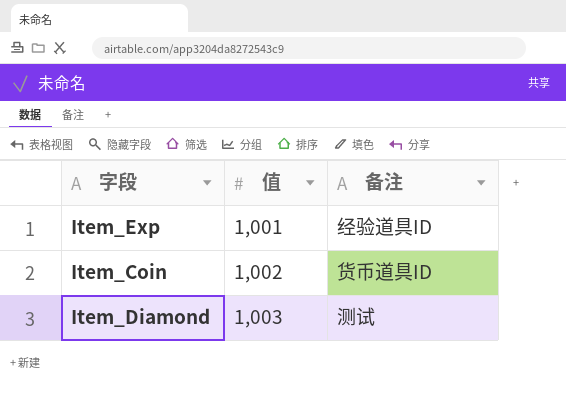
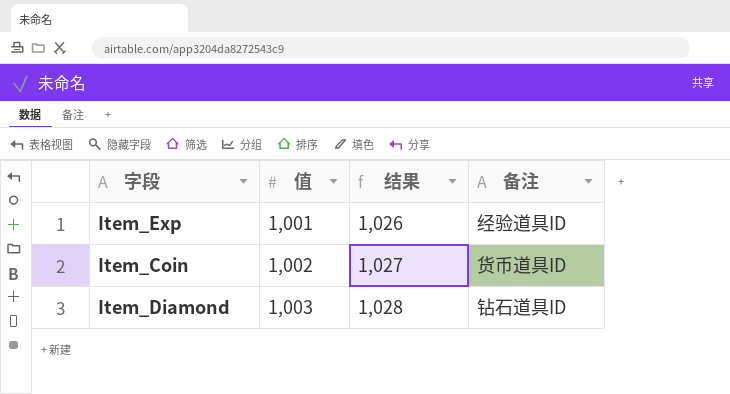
column 结果 | formula: none -> [值] + 25
Item_Diamond | 备注: 测试 -> 钻石道具ID

